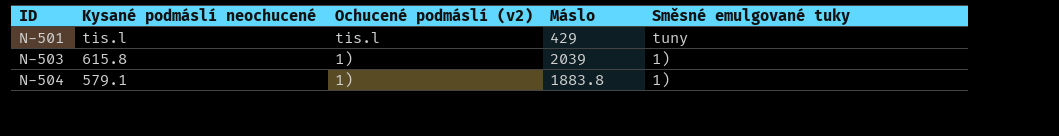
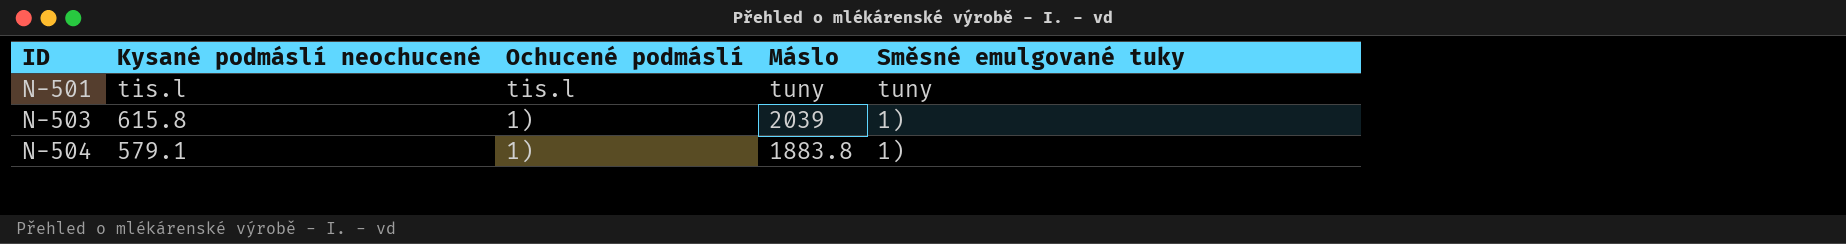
column name: Ochucené podmáslí (v2) -> Ochucené podmáslí
N-501 | Máslo: 429 -> tuny

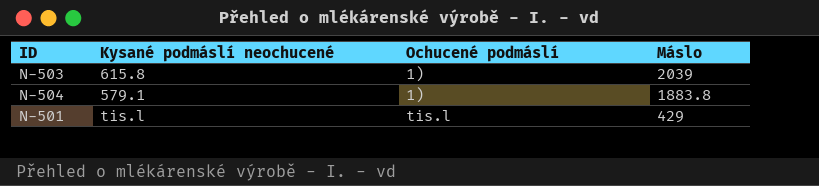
row order: ID ascending -> Ochucené podmáslí ascending
column Směsné emulgované tuky | position: 5 -> none
N-501 | Máslo: tuny -> 429

